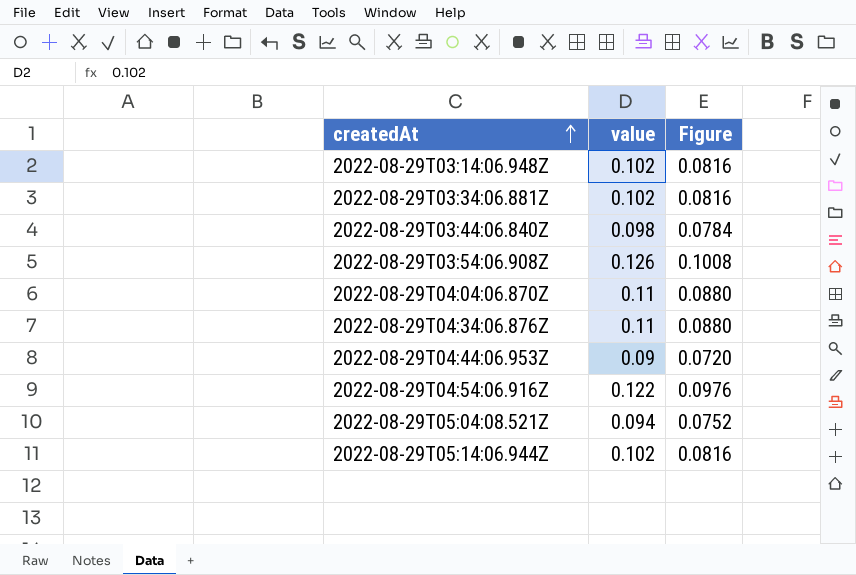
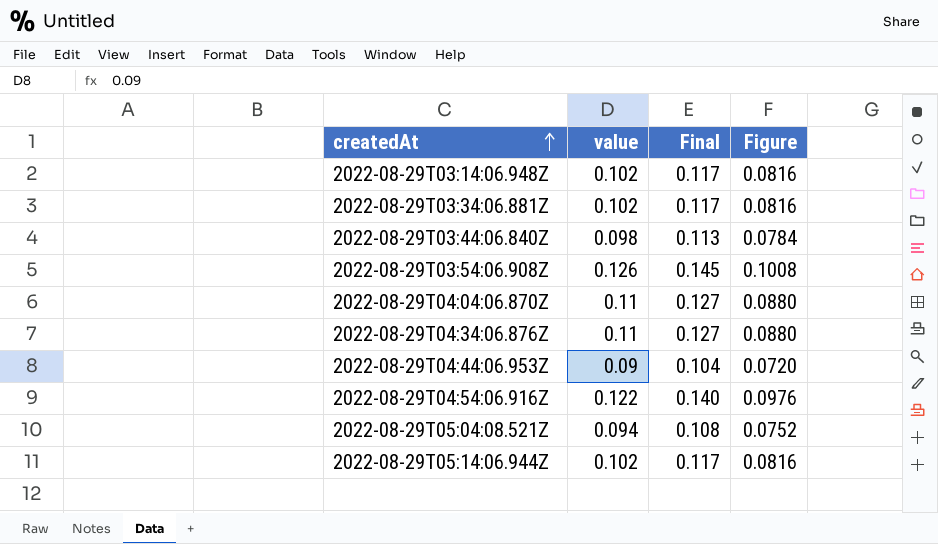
column Final | formula: none -> [value] * 1.15

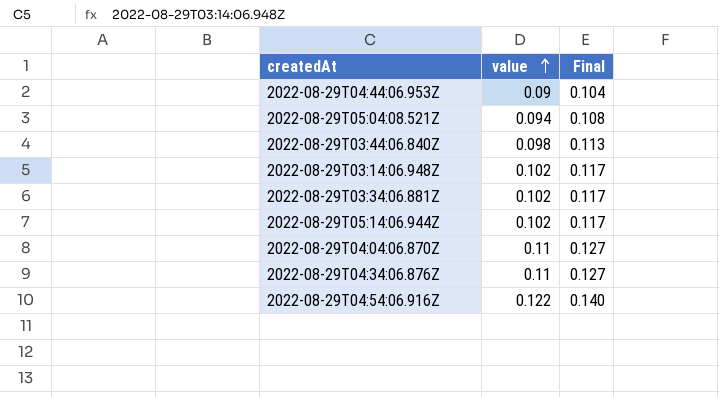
row order: createdAt ascending -> value ascending
column Figure | formula: [value] * 0.8 -> none
row 2022-08-29T03:54:06.908Z: 0.126 | 0.145 | 0.1008 -> none

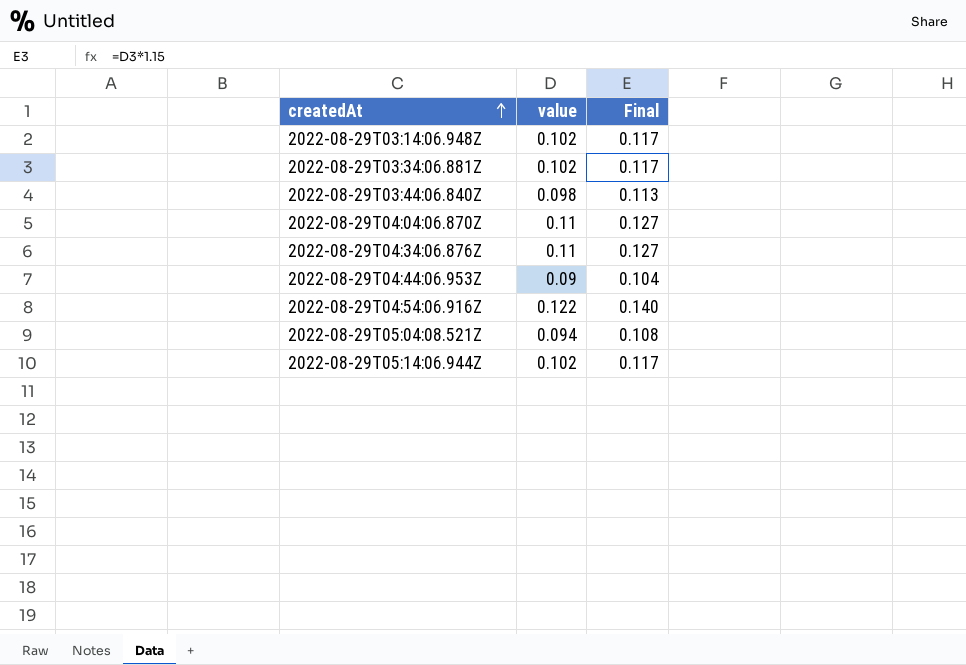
row order: value ascending -> createdAt ascending

